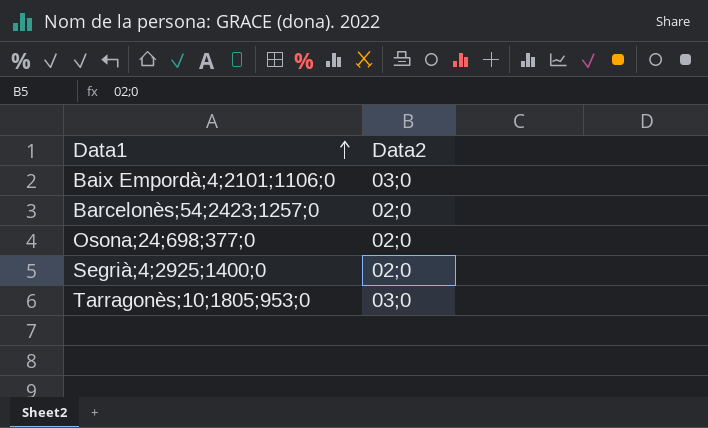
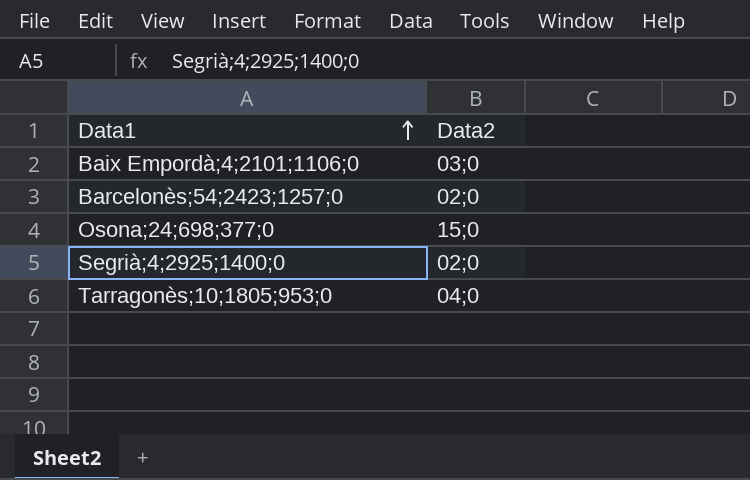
Osona;24;698;377;0 | Data2: 02;0 -> 15;0
Tarragonès;10;1805;953;0 | Data2: 03;0 -> 04;0

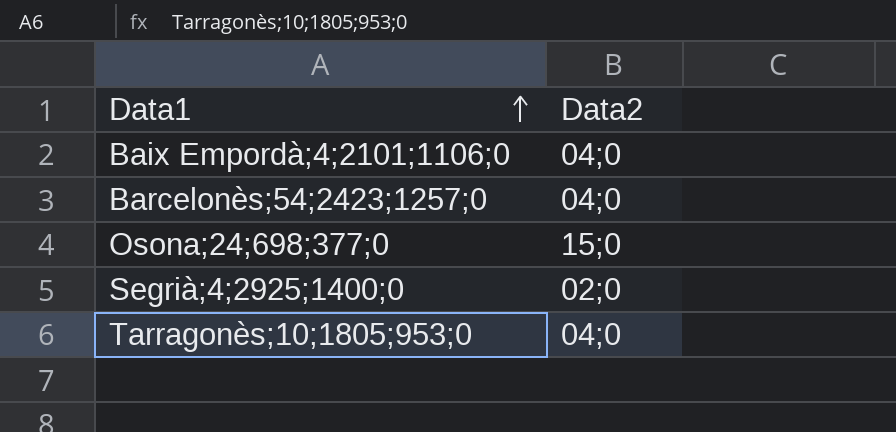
Baix Empordà;4;2101;1106;0 | Data2: 03;0 -> 04;0
Barcelonès;54;2423;1257;0 | Data2: 02;0 -> 04;0

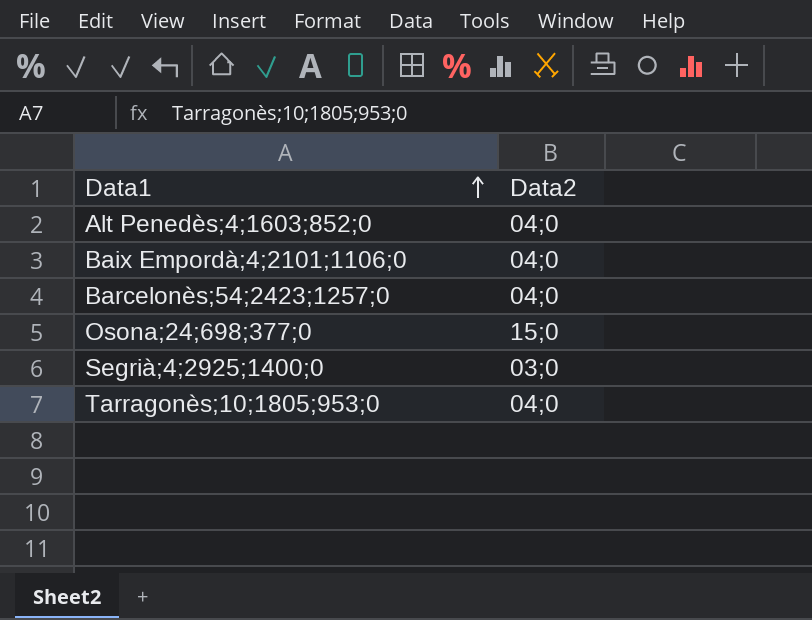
row Alt Penedès;4;1603;852;0: none -> 04;0
Segrià;4;2925;1400;0 | Data2: 02;0 -> 03;0

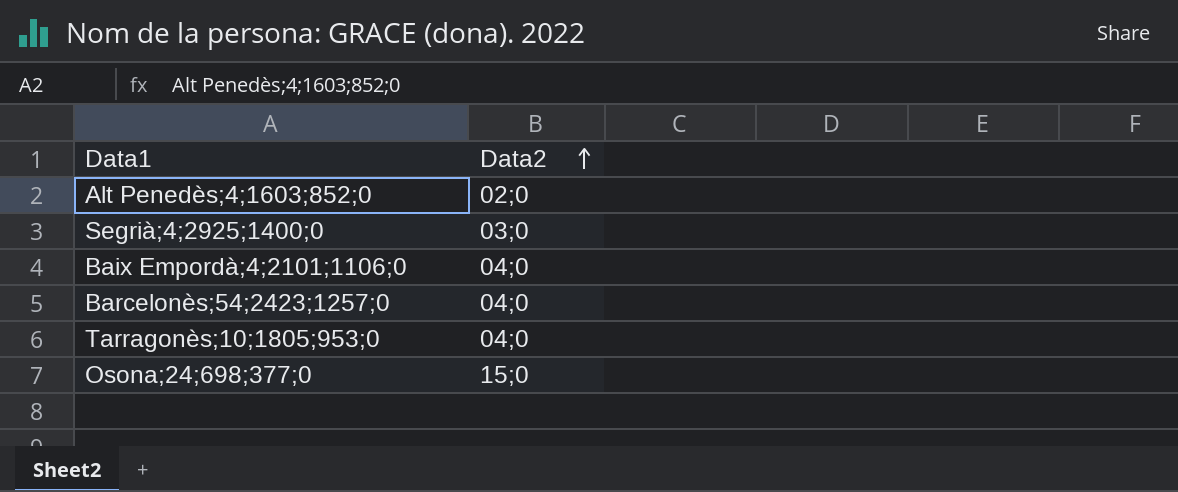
row order: Data1 ascending -> Data2 ascending
Alt Penedès;4;1603;852;0 | Data2: 04;0 -> 02;0

